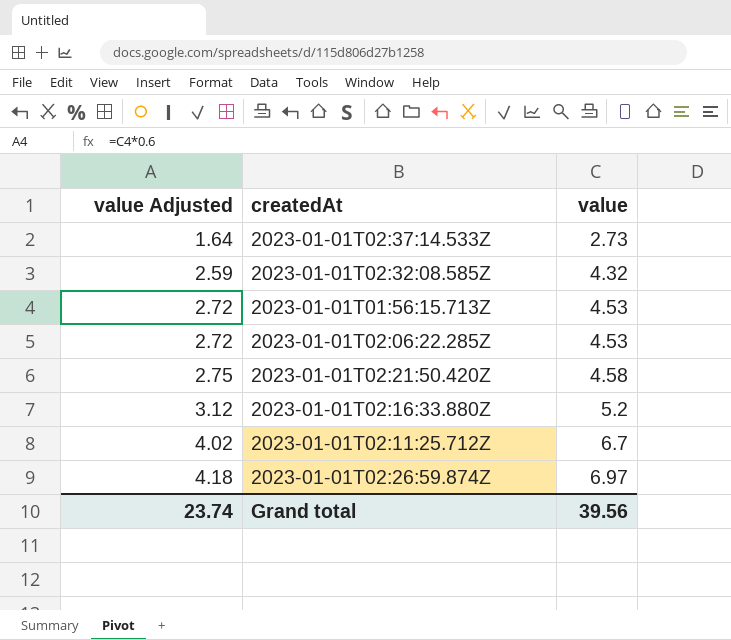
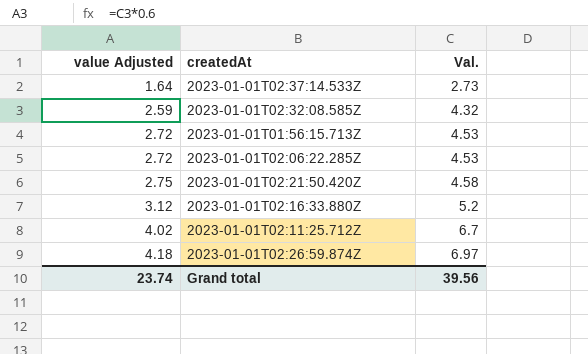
column name: value -> Val.

